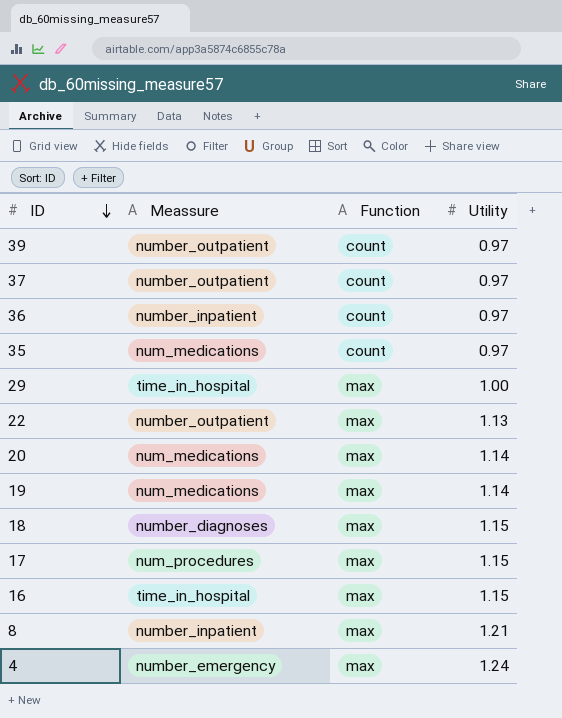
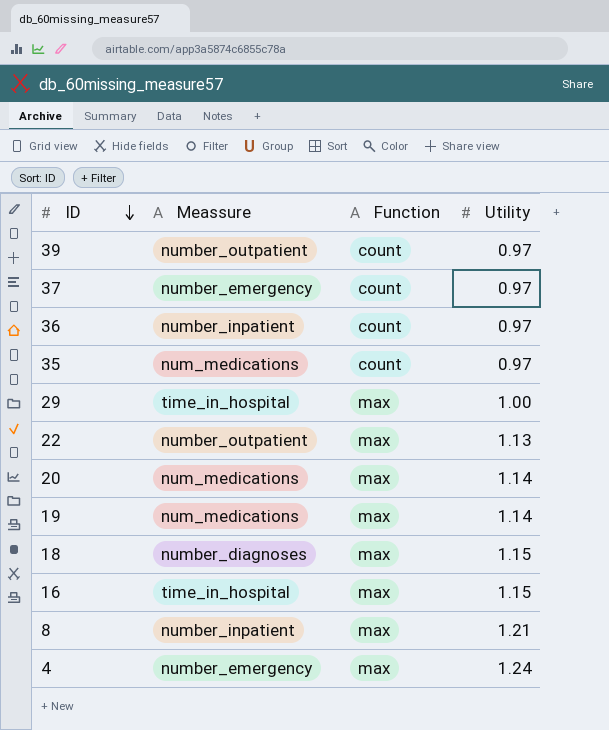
row 17: num_procedures | max | 1.15 -> none
37 | Meassure: number_outpatient -> number_emergency

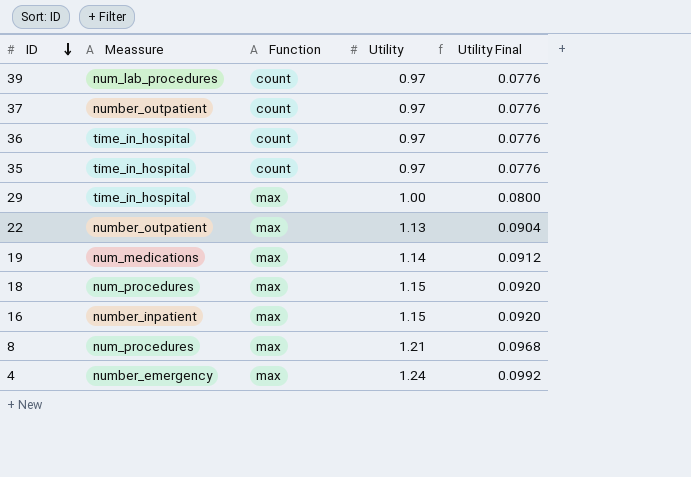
column Utility Final | formula: none -> [Utility] * 0.08
row 20: num_medications | max | 1.14 -> none
39 | Meassure: number_outpatient -> num_lab_procedures
37 | Meassure: number_emergency -> number_outpatient
36 | Meassure: number_inpatient -> time_in_hospital
35 | Meassure: num_medications -> time_in_hospital
18 | Meassure: number_diagnoses -> num_procedures
16 | Meassure: time_in_hospital -> number_inpatient
8 | Meassure: number_inpatient -> num_procedures

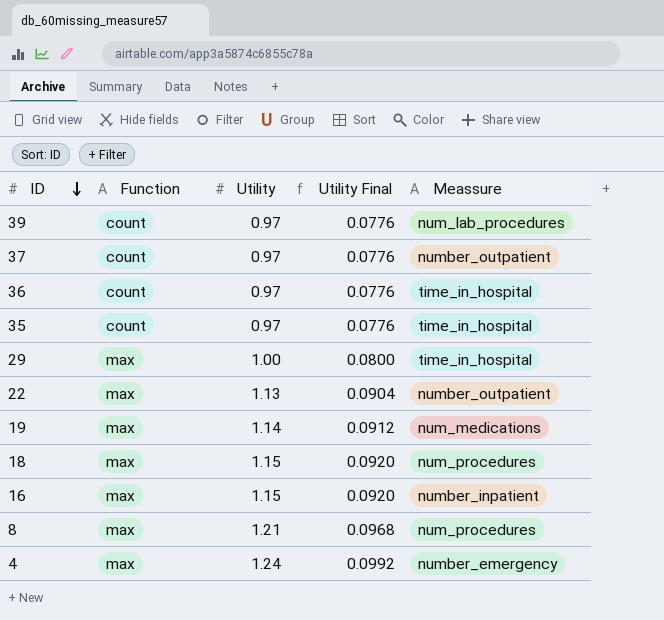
column Meassure | position: 2 -> 5

